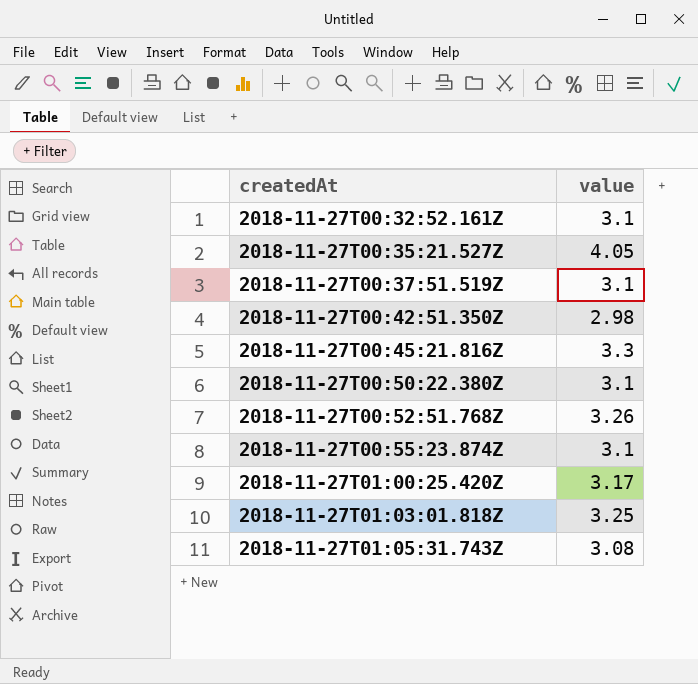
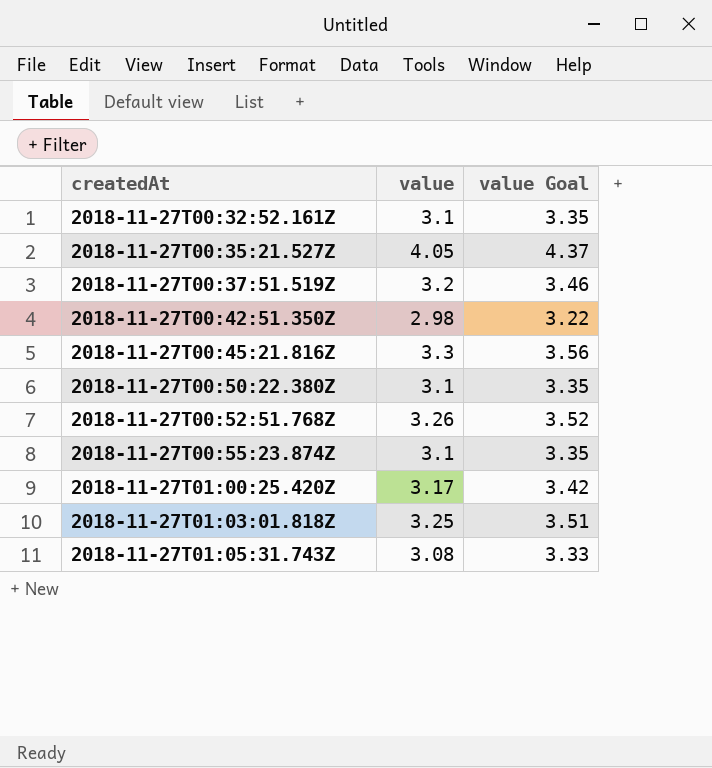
column value Goal | formula: none -> [value] * 1.08
2018-11-27T00:37:51.519Z | value: 3.1 -> 3.2

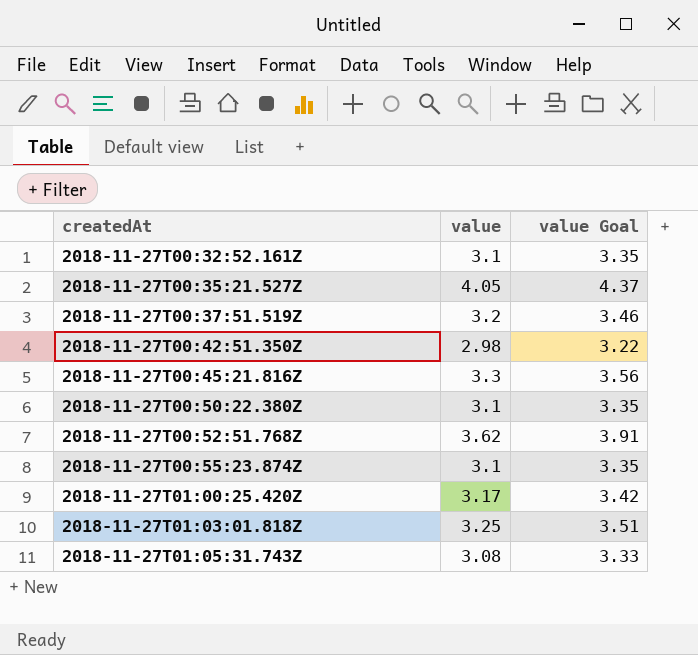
2018-11-27T00:52:51.768Z | value: 3.26 -> 3.62
2018-11-27T00:52:51.768Z | value Goal: 3.52 -> 3.91

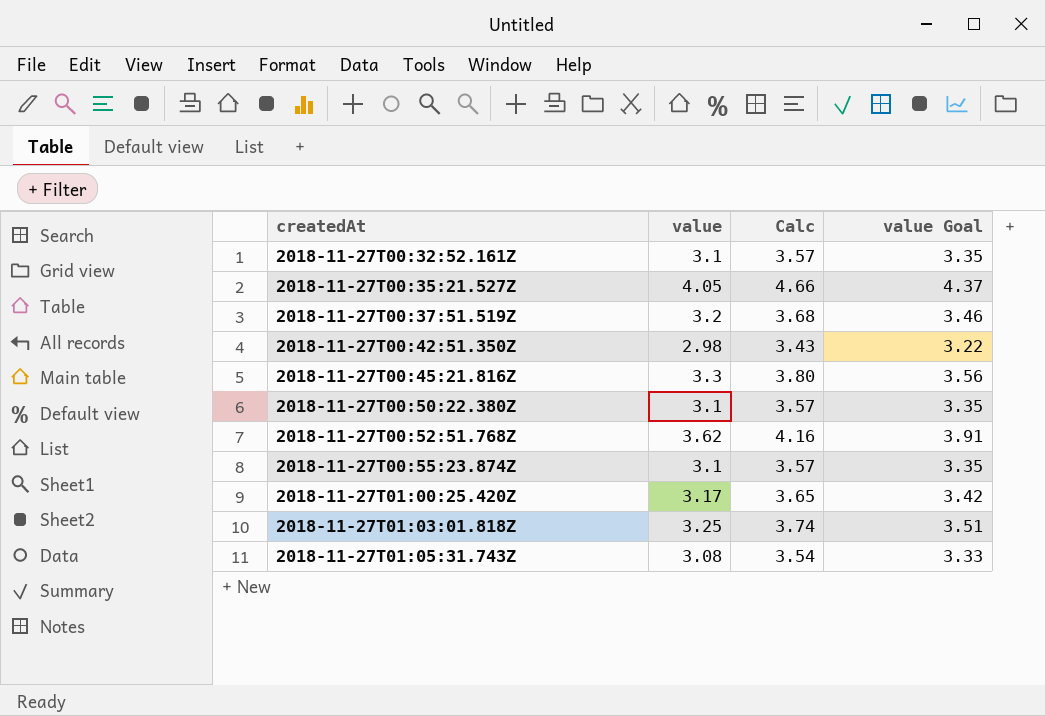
column Calc | formula: none -> [value] * 1.15

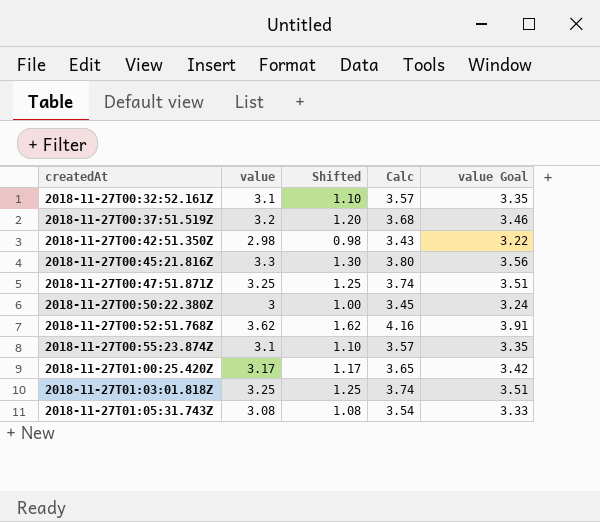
column Shifted | formula: none -> [value] - 2
row 2018-11-27T00:35:21.527Z: 4.05 | 4.66 | 4.37 -> none
row 2018-11-27T00:47:51.871Z: none -> 3.25 | 1.25 | 3.74 | 3.51
2018-11-27T00:50:22.380Z | value: 3.1 -> 3
2018-11-27T00:50:22.380Z | Calc: 3.57 -> 3.45
2018-11-27T00:50:22.380Z | value Goal: 3.35 -> 3.24

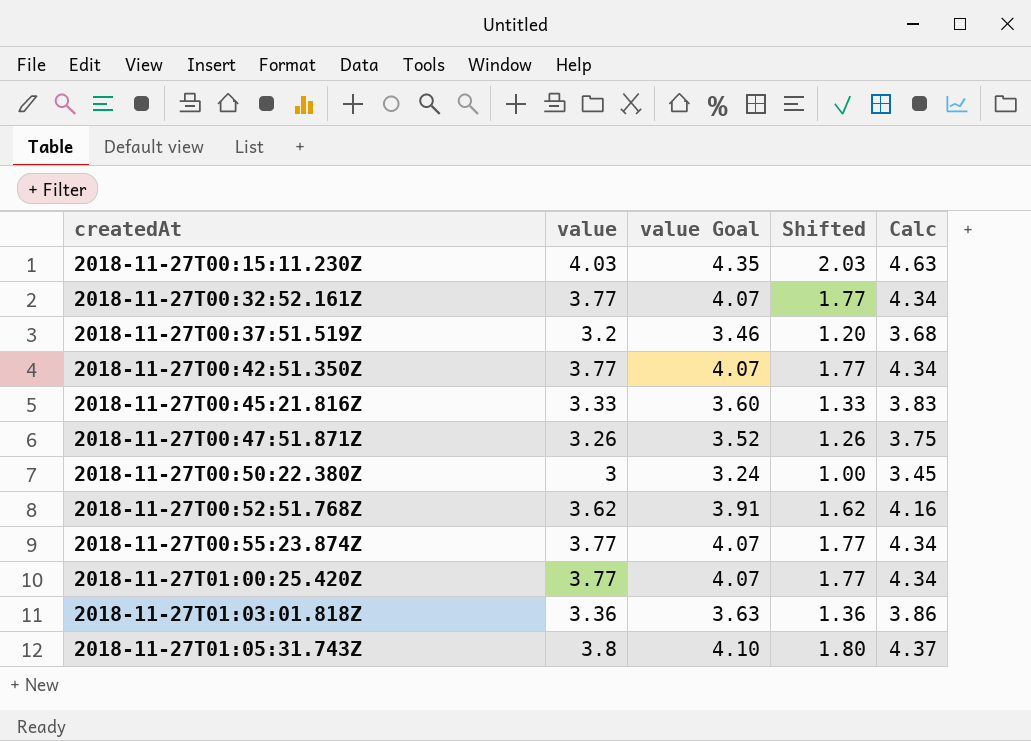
column value Goal | position: 5 -> 3
row 2018-11-27T00:15:11.230Z: none -> 4.03 | 4.35 | 2.03 | 4.63
2018-11-27T00:32:52.161Z | value: 3.1 -> 3.77
2018-11-27T00:32:52.161Z | value Goal: 3.35 -> 4.07
2018-11-27T00:32:52.161Z | Shifted: 1.10 -> 1.77
2018-11-27T00:32:52.161Z | Calc: 3.57 -> 4.34
2018-11-27T00:42:51.350Z | value: 2.98 -> 3.77
2018-11-27T00:42:51.350Z | value Goal: 3.22 -> 4.07
2018-11-27T00:42:51.350Z | Shifted: 0.98 -> 1.77
2018-11-27T00:42:51.350Z | Calc: 3.43 -> 4.34
2018-11-27T00:45:21.816Z | value: 3.3 -> 3.33
2018-11-27T00:45:21.816Z | value Goal: 3.56 -> 3.60
2018-11-27T00:45:21.816Z | Shifted: 1.30 -> 1.33
2018-11-27T00:45:21.816Z | Calc: 3.80 -> 3.83
2018-11-27T00:47:51.871Z | value: 3.25 -> 3.26
2018-11-27T00:47:51.871Z | value Goal: 3.51 -> 3.52
2018-11-27T00:47:51.871Z | Shifted: 1.25 -> 1.26
2018-11-27T00:47:51.871Z | Calc: 3.74 -> 3.75
2018-11-27T00:55:23.874Z | value: 3.1 -> 3.77
2018-11-27T00:55:23.874Z | value Goal: 3.35 -> 4.07
2018-11-27T00:55:23.874Z | Shifted: 1.10 -> 1.77
2018-11-27T00:55:23.874Z | Calc: 3.57 -> 4.34
2018-11-27T01:00:25.420Z | value: 3.17 -> 3.77
2018-11-27T01:00:25.420Z | value Goal: 3.42 -> 4.07
2018-11-27T01:00:25.420Z | Shifted: 1.17 -> 1.77
2018-11-27T01:00:25.420Z | Calc: 3.65 -> 4.34
2018-11-27T01:03:01.818Z | value: 3.25 -> 3.36
2018-11-27T01:03:01.818Z | value Goal: 3.51 -> 3.63
2018-11-27T01:03:01.818Z | Shifted: 1.25 -> 1.36
2018-11-27T01:03:01.818Z | Calc: 3.74 -> 3.86
2018-11-27T01:05:31.743Z | value: 3.08 -> 3.8
2018-11-27T01:05:31.743Z | value Goal: 3.33 -> 4.10
2018-11-27T01:05:31.743Z | Shifted: 1.08 -> 1.80
2018-11-27T01:05:31.743Z | Calc: 3.54 -> 4.37

